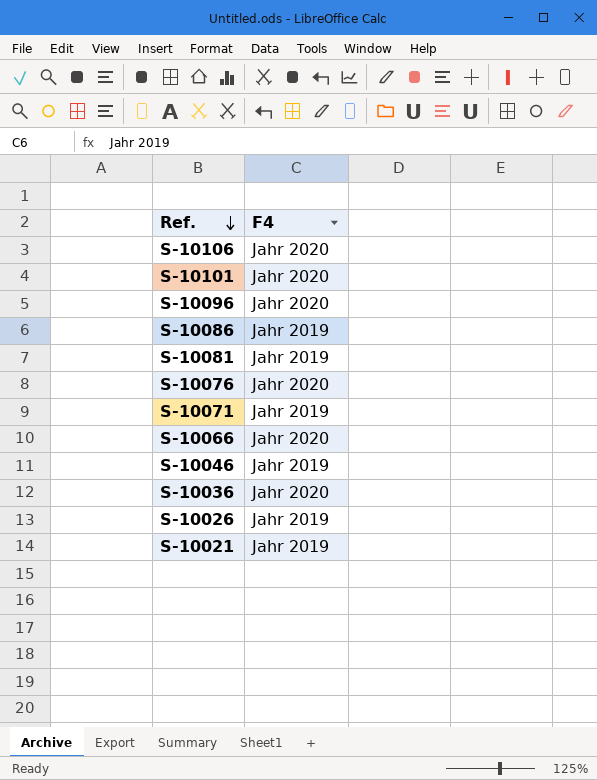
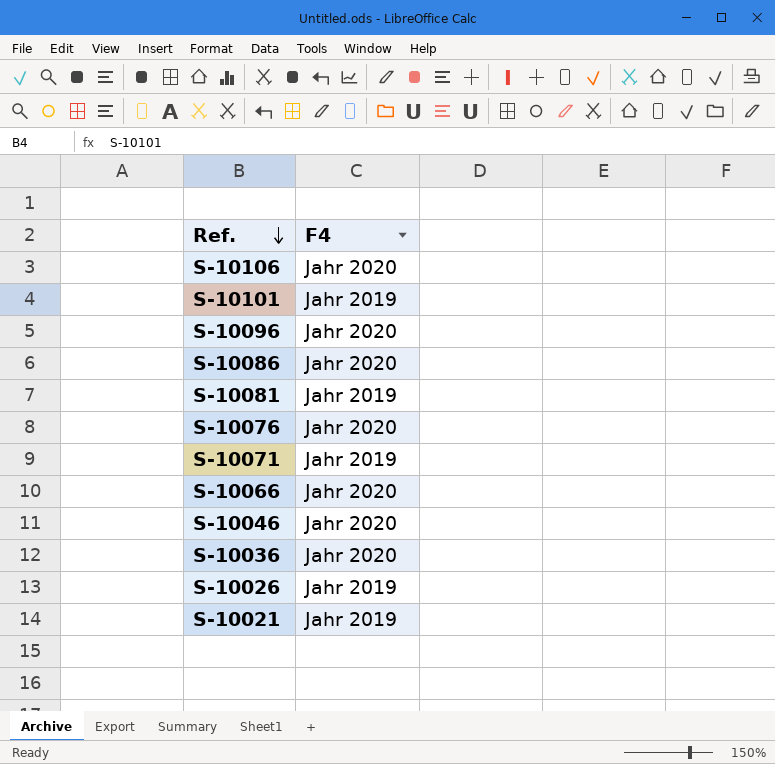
S-10101 | F4: Jahr 2020 -> Jahr 2019
S-10086 | F4: Jahr 2019 -> Jahr 2020
S-10046 | F4: Jahr 2019 -> Jahr 2020

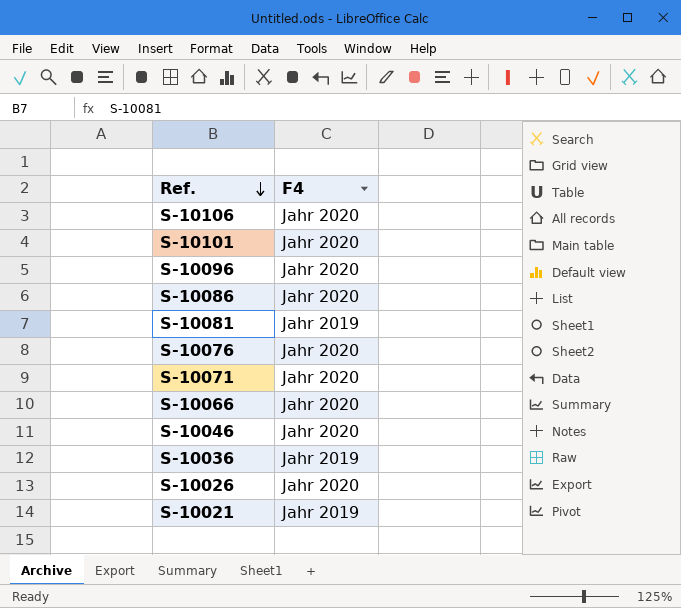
S-10101 | F4: Jahr 2019 -> Jahr 2020
S-10071 | F4: Jahr 2019 -> Jahr 2020
S-10036 | F4: Jahr 2020 -> Jahr 2019
S-10026 | F4: Jahr 2019 -> Jahr 2020

